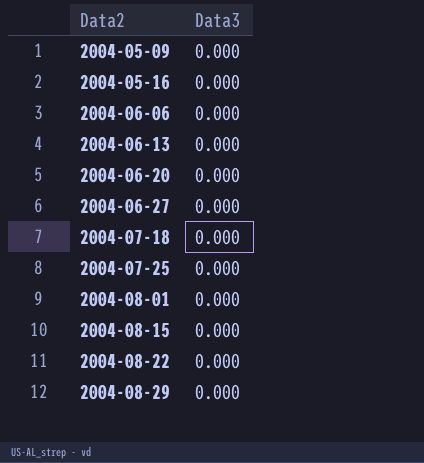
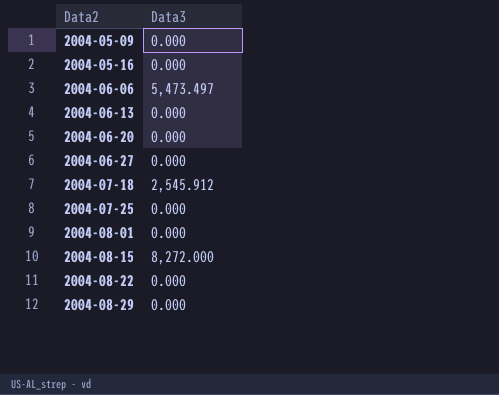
2004-06-06 | Data3: 0.000 -> 5,473.497
2004-07-18 | Data3: 0.000 -> 2,545.912
2004-08-15 | Data3: 0.000 -> 8,272.000

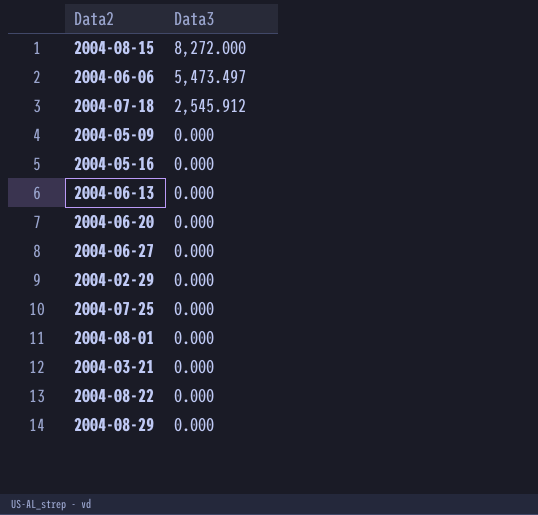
row order: Data2 ascending -> Data3 descending
row 2004-02-29: none -> 0.000
row 2004-03-21: none -> 0.000

